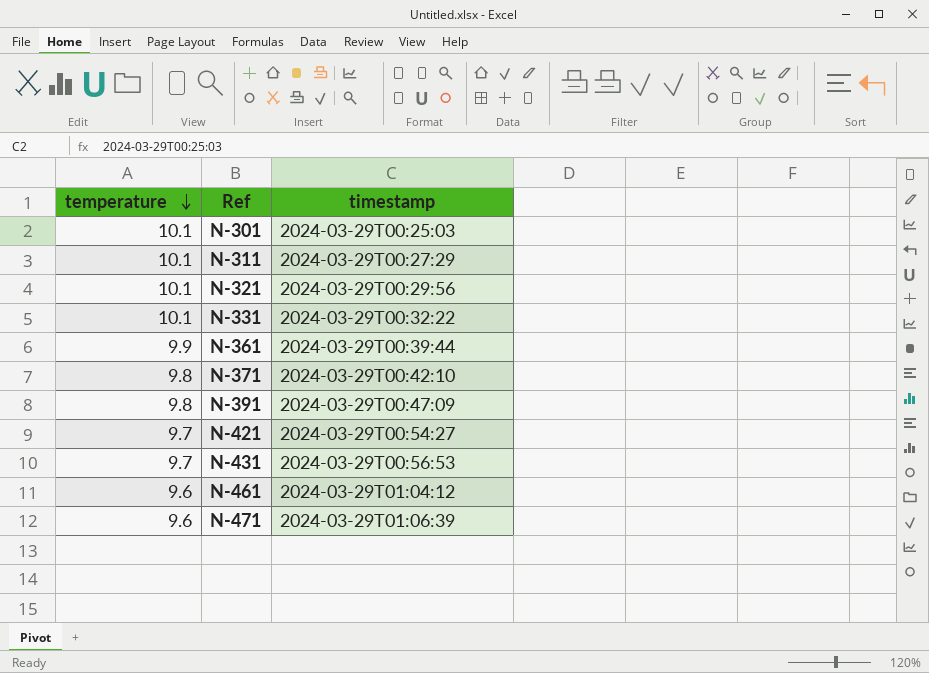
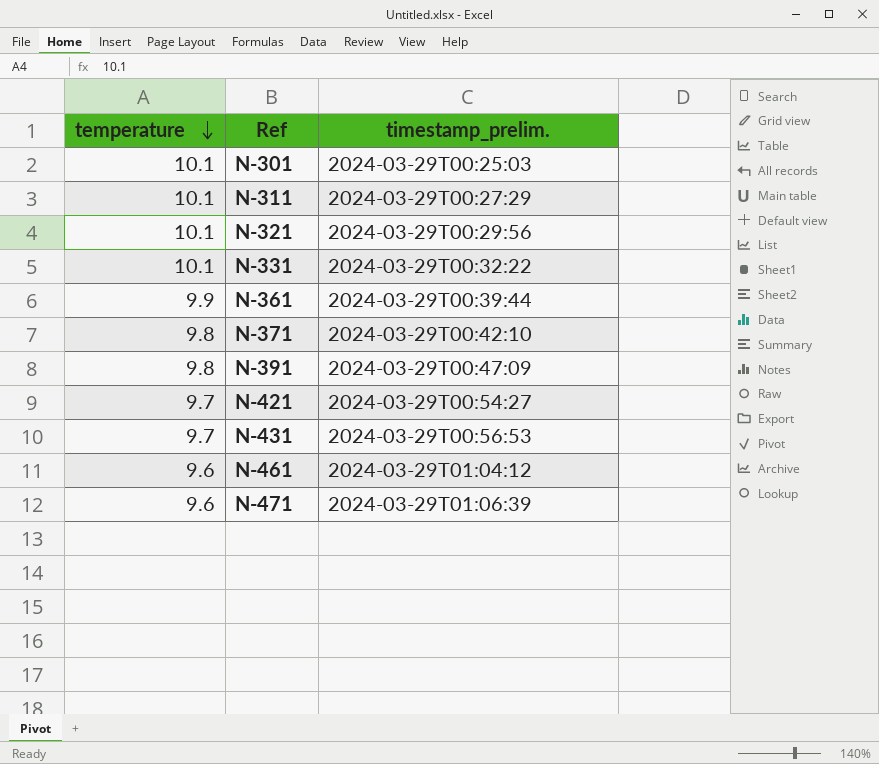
column name: timestamp -> timestamp_prelim.

